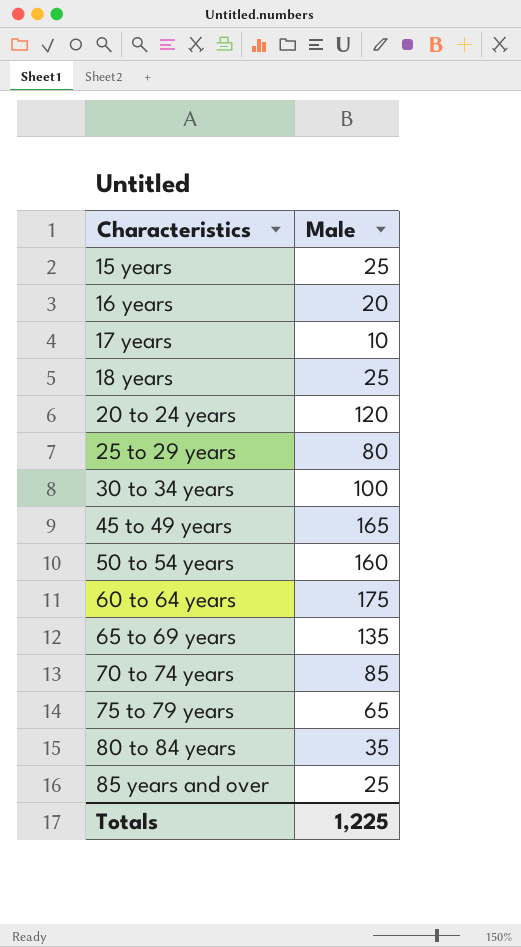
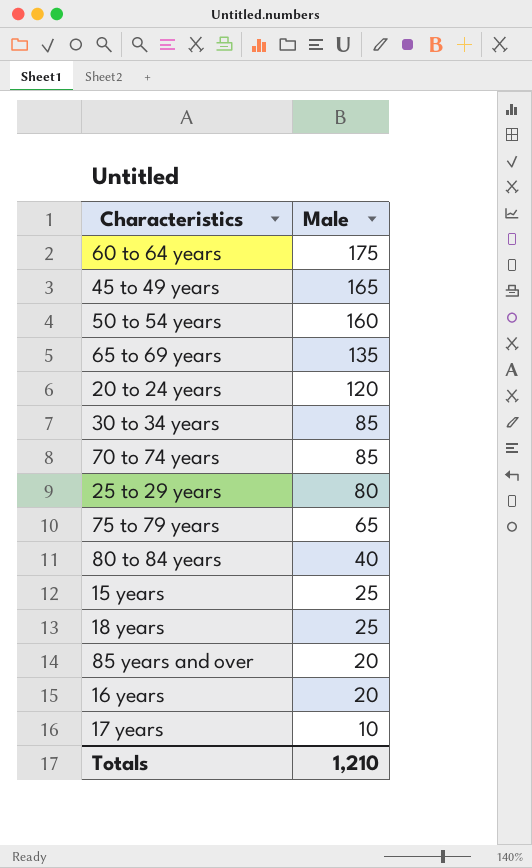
row order: Characteristics ascending -> Male descending
30 to 34 years | Male: 100 -> 85
80 to 84 years | Male: 35 -> 40
85 years and over | Male: 25 -> 20
Totals | Male: 1,225 -> 1,210

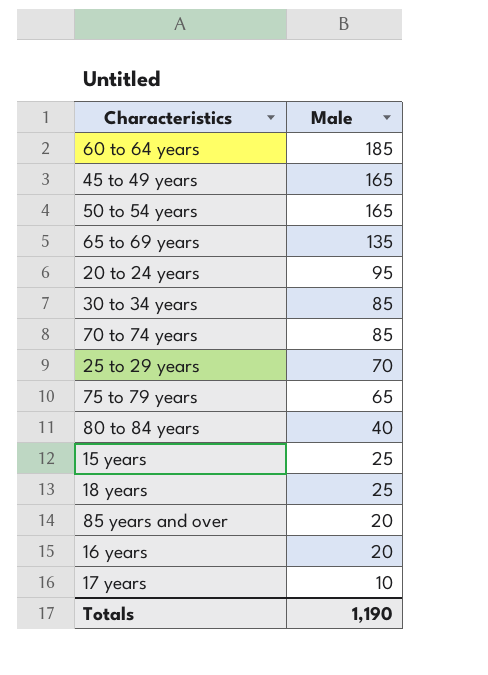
60 to 64 years | Male: 175 -> 185
50 to 54 years | Male: 160 -> 165
20 to 24 years | Male: 120 -> 95
25 to 29 years | Male: 80 -> 70
Totals | Male: 1,210 -> 1,190

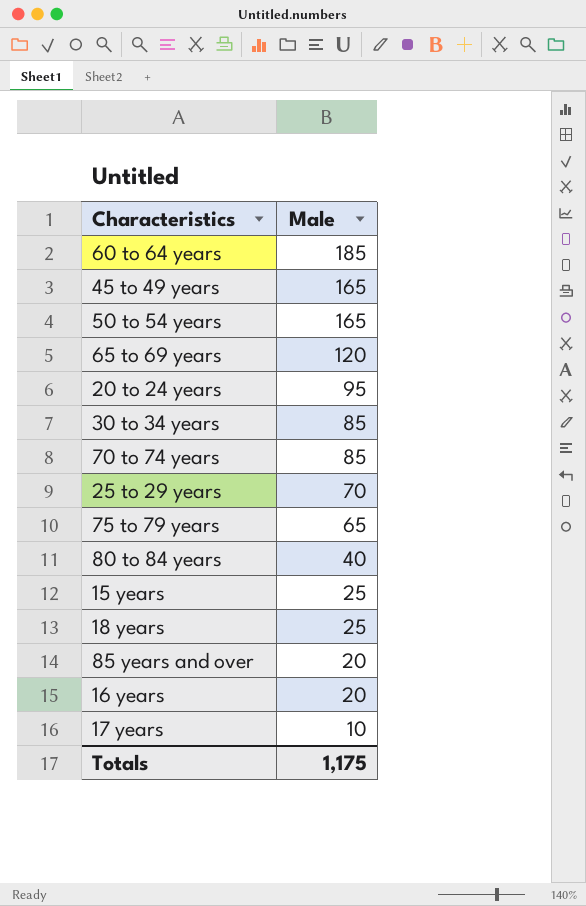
65 to 69 years | Male: 135 -> 120
Totals | Male: 1,190 -> 1,175

